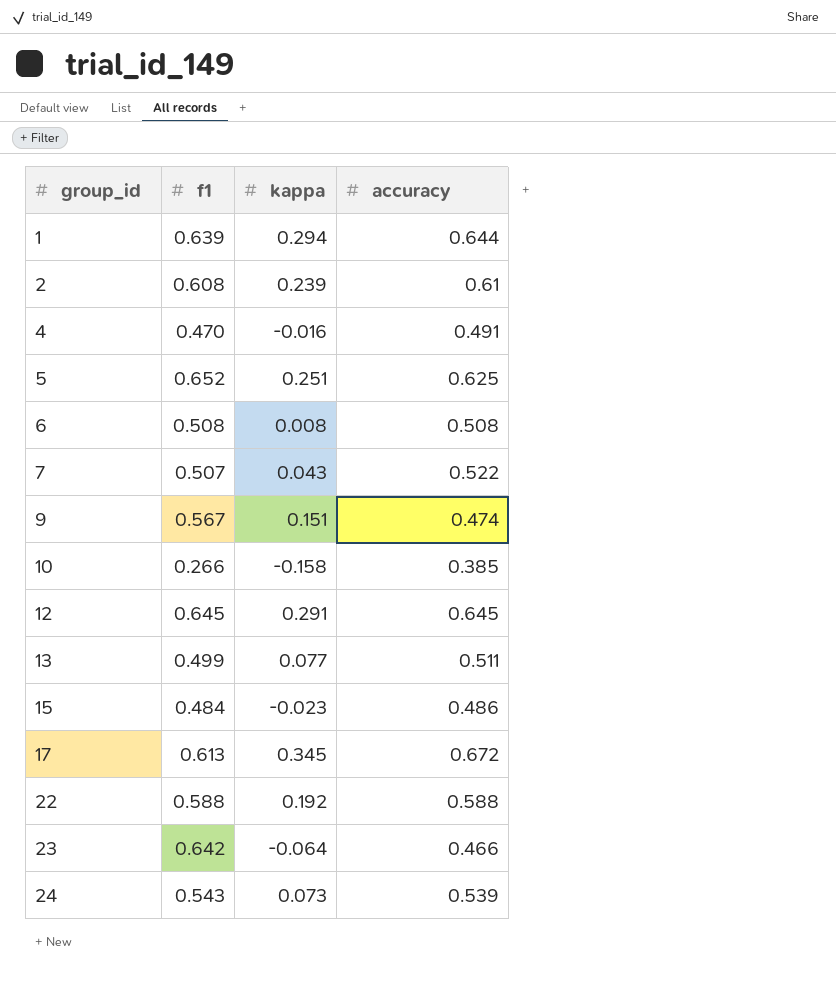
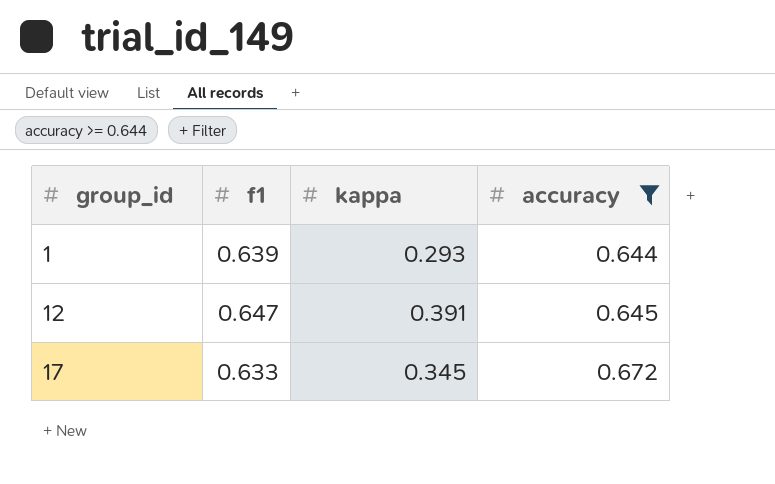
filter: none -> accuracy >= 0.644
1 | kappa: 0.294 -> 0.293
12 | f1: 0.645 -> 0.647
12 | kappa: 0.291 -> 0.391
17 | f1: 0.613 -> 0.633

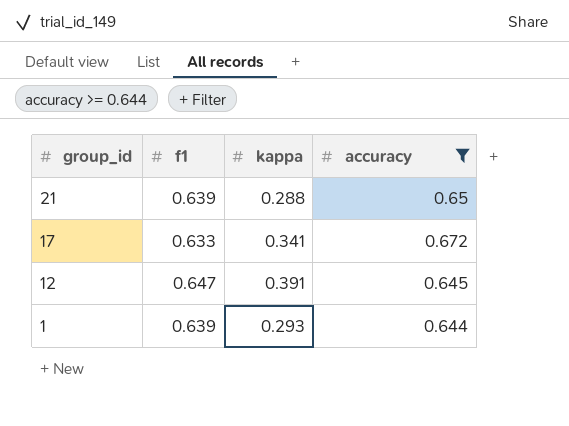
row order: group_id ascending -> group_id descending
row 21: none -> 0.639 | 0.288 | 0.65
17 | kappa: 0.345 -> 0.341

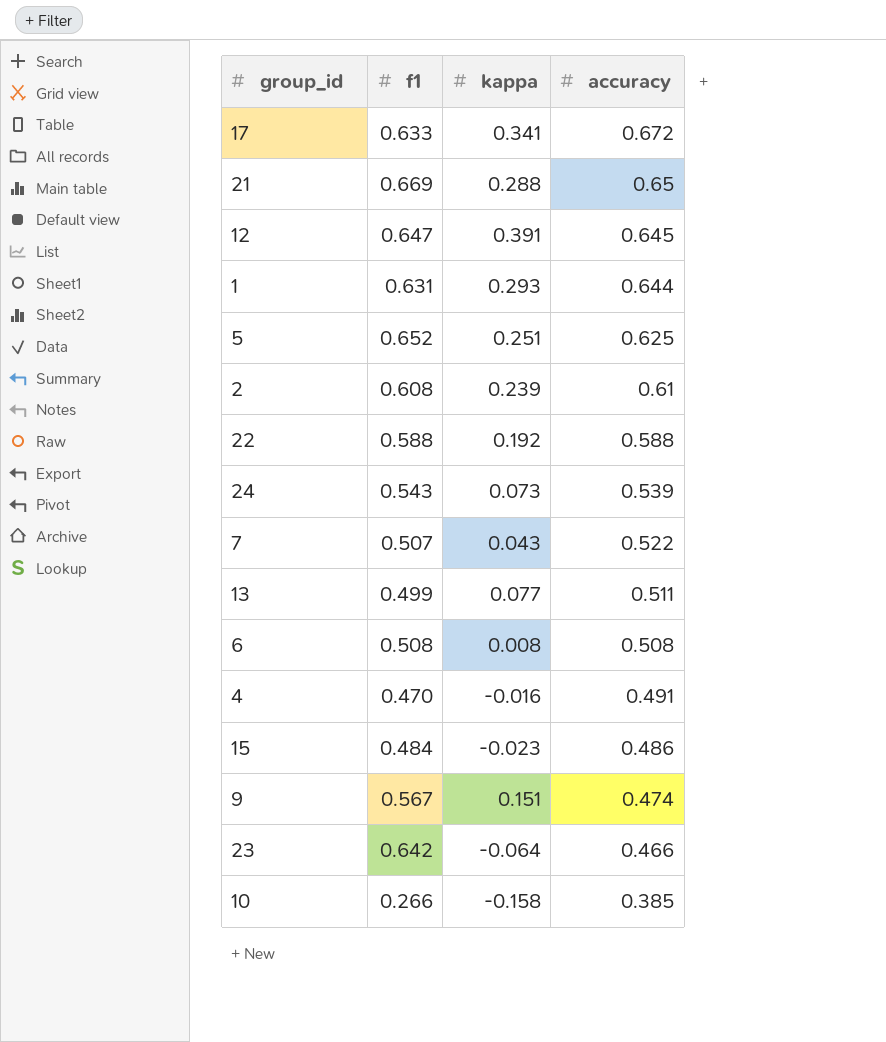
filter: accuracy >= 0.644 -> none
row order: group_id descending -> accuracy descending
21 | f1: 0.639 -> 0.669
1 | f1: 0.639 -> 0.631

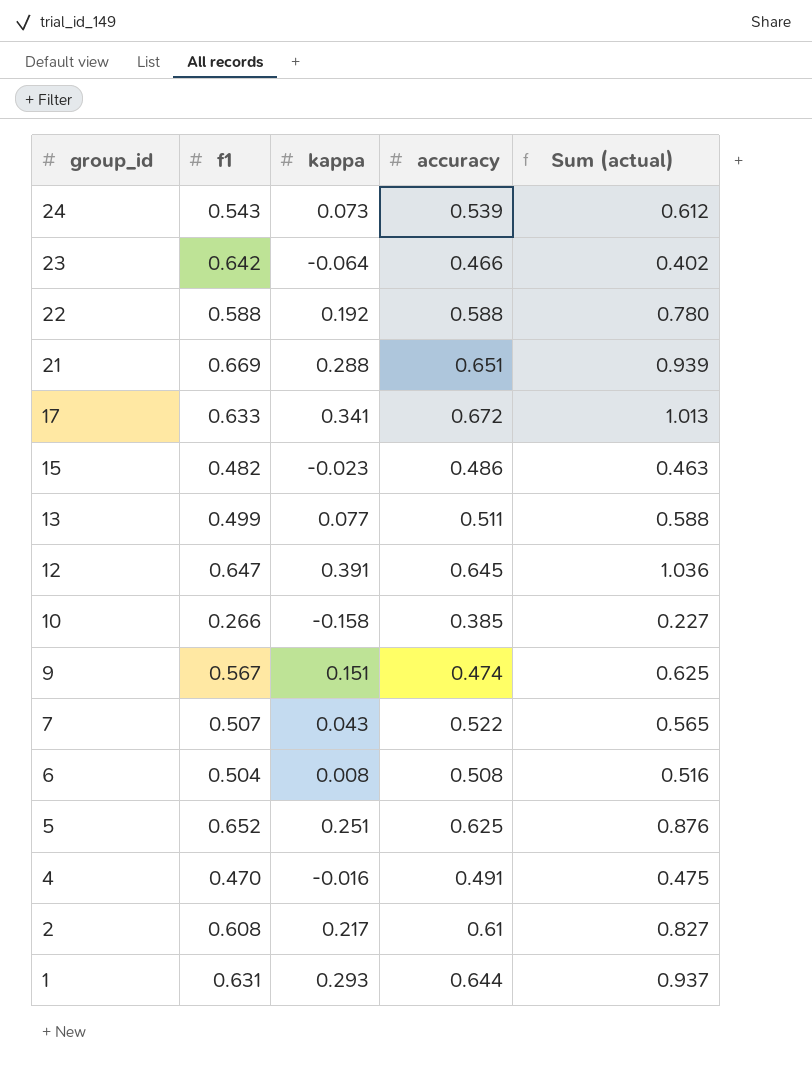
row order: accuracy descending -> group_id descending
column Sum (actual) | formula: none -> [kappa] + [accuracy]
21 | accuracy: 0.65 -> 0.651
15 | f1: 0.484 -> 0.482
6 | f1: 0.508 -> 0.504
2 | kappa: 0.239 -> 0.217

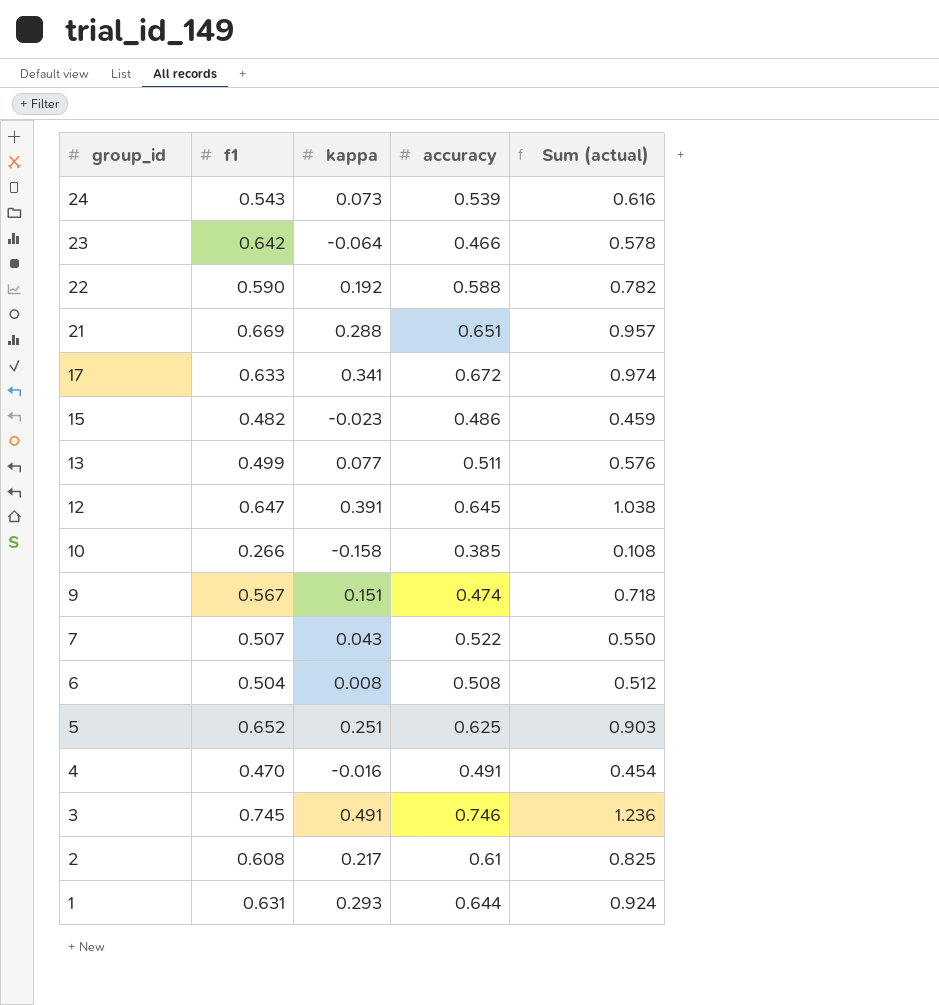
column Sum (actual) | formula: [kappa] + [accuracy] -> [f1] + [kappa]
22 | f1: 0.588 -> 0.590
row 3: none -> 0.745 | 0.491 | 0.746 | 1.236

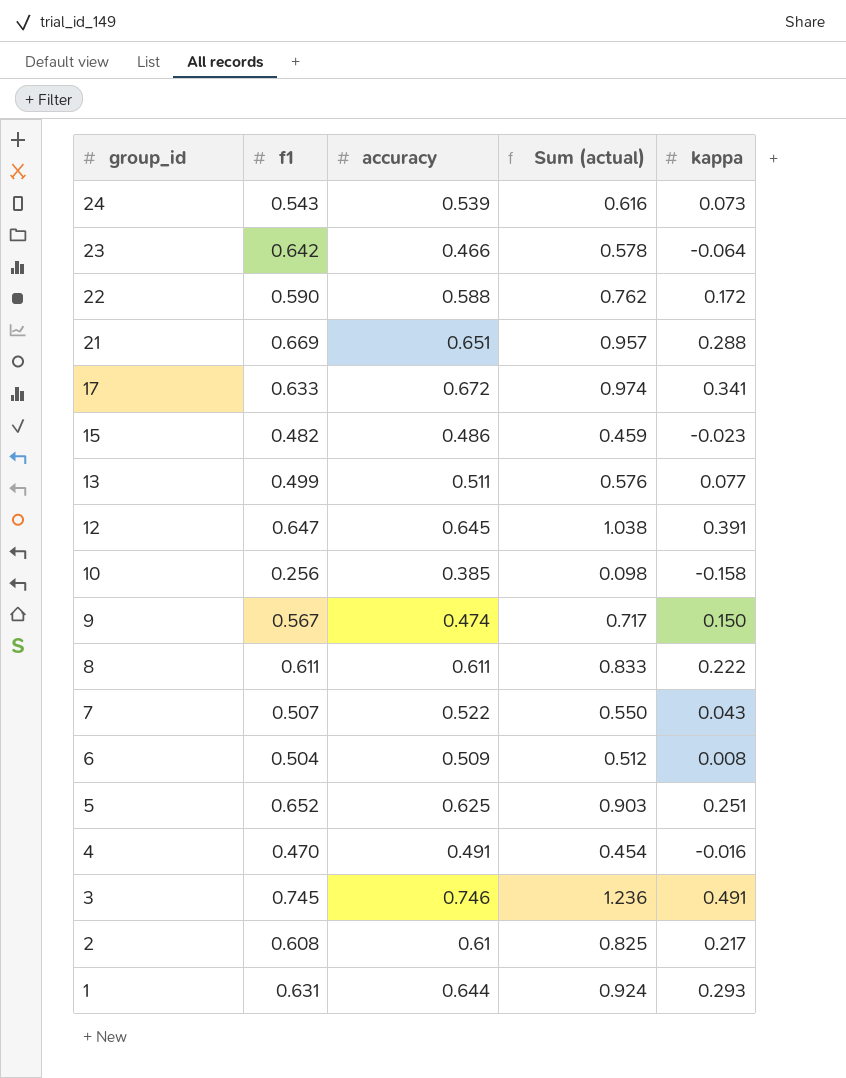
column kappa | position: 3 -> 5
22 | Sum (actual): 0.782 -> 0.762
22 | kappa: 0.192 -> 0.172
10 | f1: 0.266 -> 0.256
10 | Sum (actual): 0.108 -> 0.098
9 | Sum (actual): 0.718 -> 0.717
9 | kappa: 0.151 -> 0.150
row 8: none -> 0.611 | 0.611 | 0.833 | 0.222
6 | accuracy: 0.508 -> 0.509

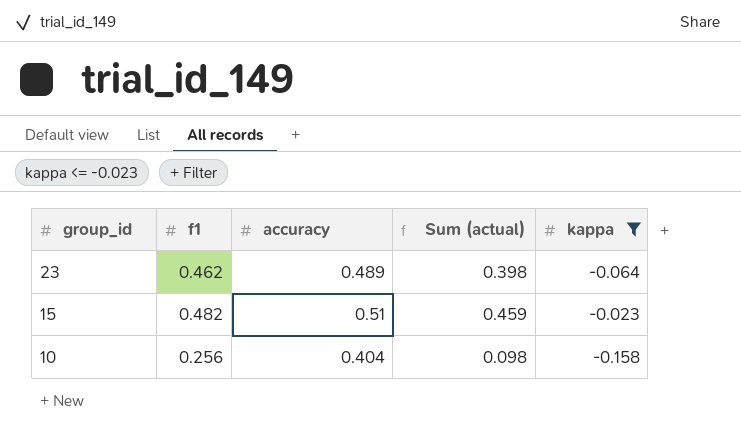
filter: none -> kappa <= -0.023
23 | f1: 0.642 -> 0.462
23 | accuracy: 0.466 -> 0.489
23 | Sum (actual): 0.578 -> 0.398
15 | accuracy: 0.486 -> 0.51
10 | accuracy: 0.385 -> 0.404

